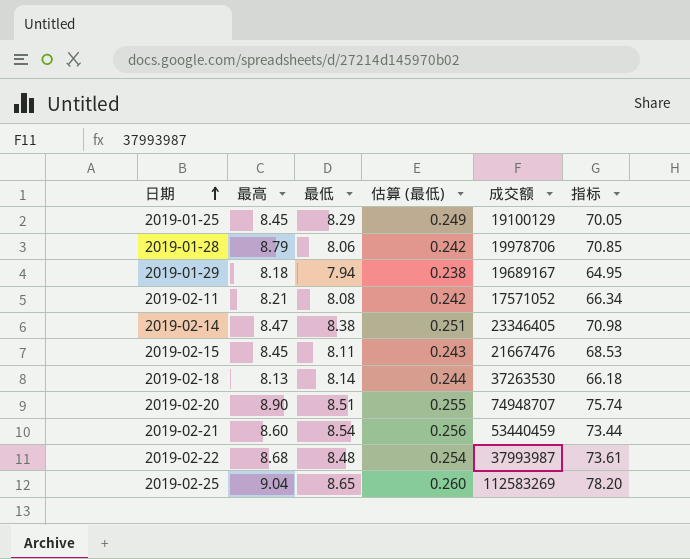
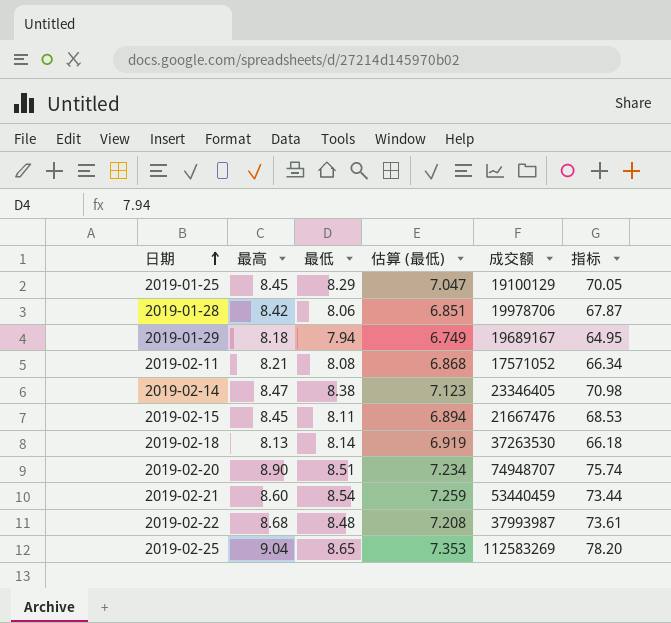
column 估算 (最低) | formula: [最低] * 0.03 -> [最低] * 0.85
2019-01-28 | 最高: 8.79 -> 8.42
2019-01-28 | 指标: 70.85 -> 67.87

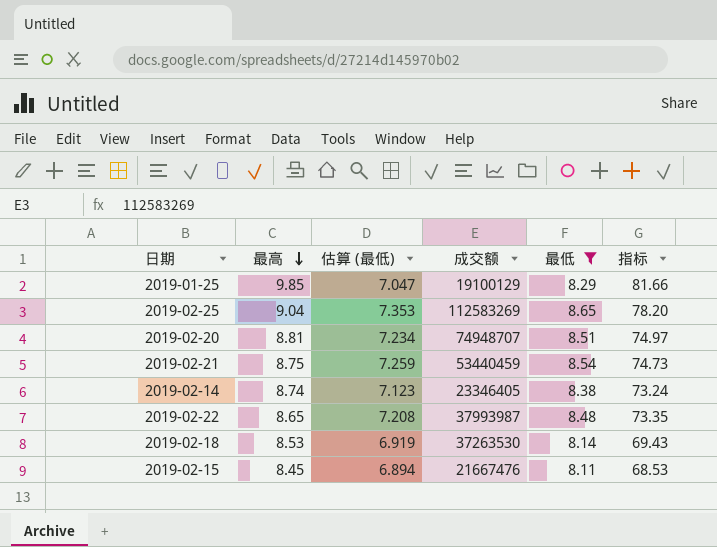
filter: none -> 最低 >= 8.11
row order: 日期 ascending -> 最高 descending
column 最低 | position: 3 -> 5
2019-01-25 | 最高: 8.45 -> 9.85
2019-01-25 | 指标: 70.05 -> 81.66
2019-02-20 | 最高: 8.90 -> 8.81
2019-02-20 | 指标: 75.74 -> 74.97
2019-02-21 | 最高: 8.60 -> 8.75
2019-02-21 | 指标: 73.44 -> 74.73
2019-02-14 | 最高: 8.47 -> 8.74
2019-02-14 | 指标: 70.98 -> 73.24
2019-02-22 | 最高: 8.68 -> 8.65
2019-02-22 | 指标: 73.61 -> 73.35
2019-02-18 | 最高: 8.13 -> 8.53
2019-02-18 | 指标: 66.18 -> 69.43

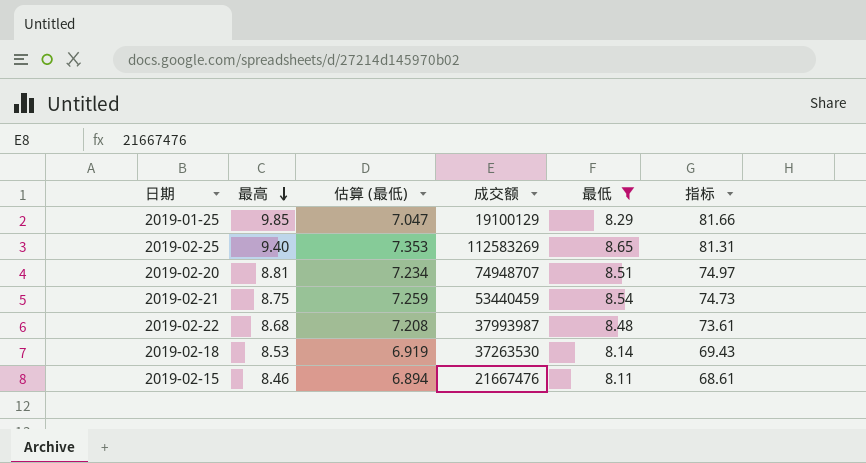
row 2019-02-14: 8.74 | 7.123 | 23346405 | 8.38 | 73.24 -> none
2019-02-25 | 最高: 9.04 -> 9.40
2019-02-25 | 指标: 78.20 -> 81.31
2019-02-22 | 最高: 8.65 -> 8.68
2019-02-22 | 指标: 73.35 -> 73.61
2019-02-15 | 最高: 8.45 -> 8.46
2019-02-15 | 指标: 68.53 -> 68.61

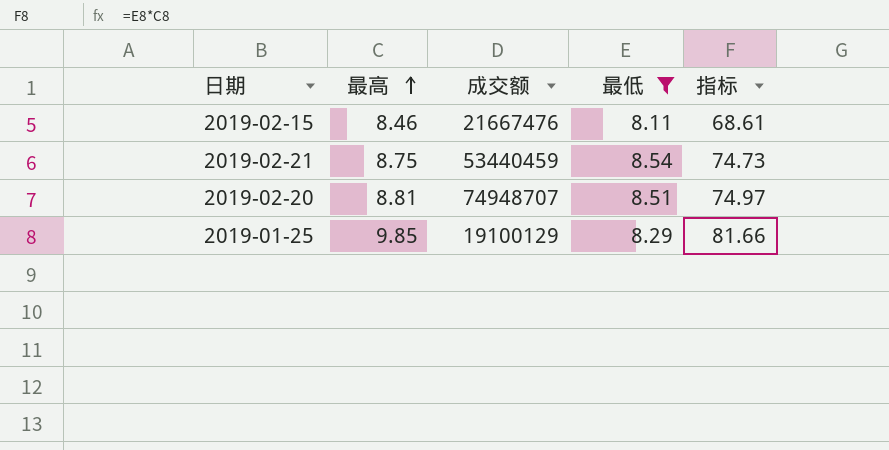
row order: 最高 descending -> 最高 ascending
column 估算 (最低) | formula: [最低] * 0.85 -> none
row 2019-02-25: 9.40 | 7.353 | 112583269 | 8.65 | 81.31 -> none
row 2019-02-22: 8.68 | 7.208 | 37993987 | 8.48 | 73.61 -> none
row 2019-02-18: 8.53 | 6.919 | 37263530 | 8.14 | 69.43 -> none

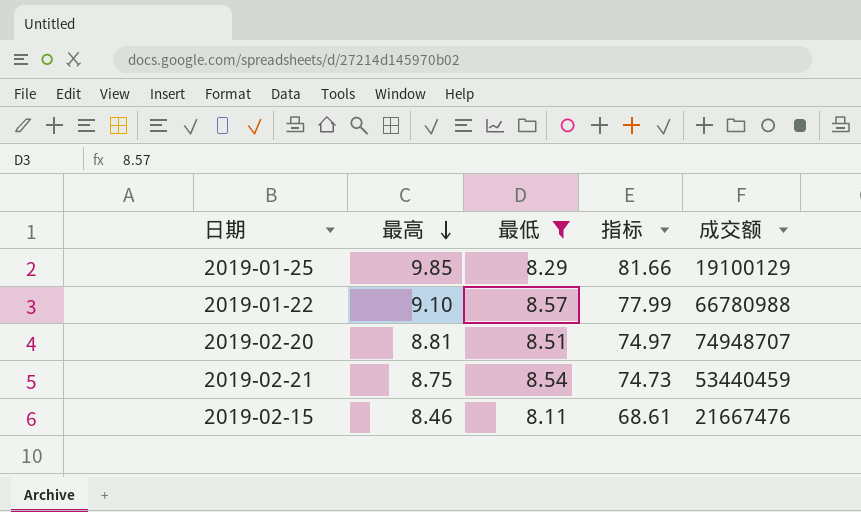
row order: 最高 ascending -> 最高 descending
column 成交额 | position: 3 -> 5
row 2019-01-22: none -> 9.10 | 8.57 | 77.99 | 66780988

